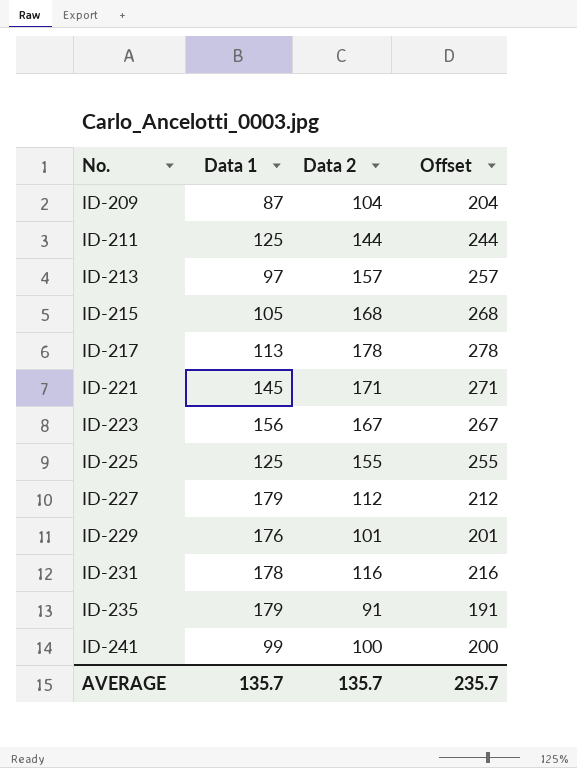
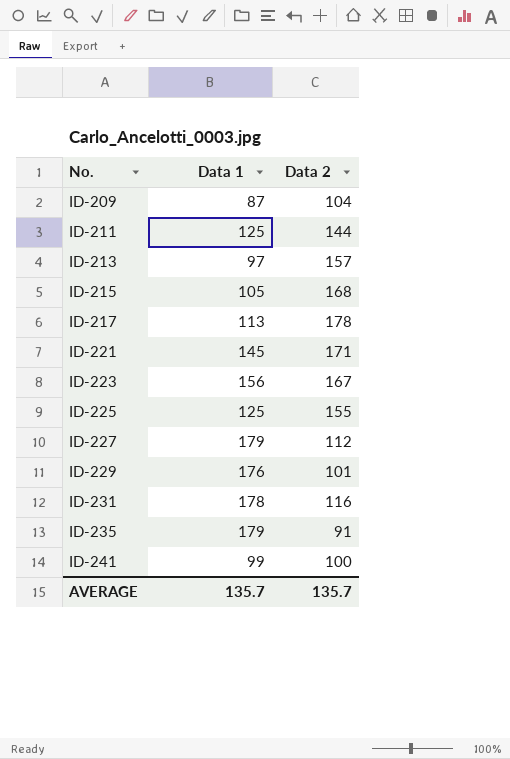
column Offset | formula: [Data 2] + 100 -> none

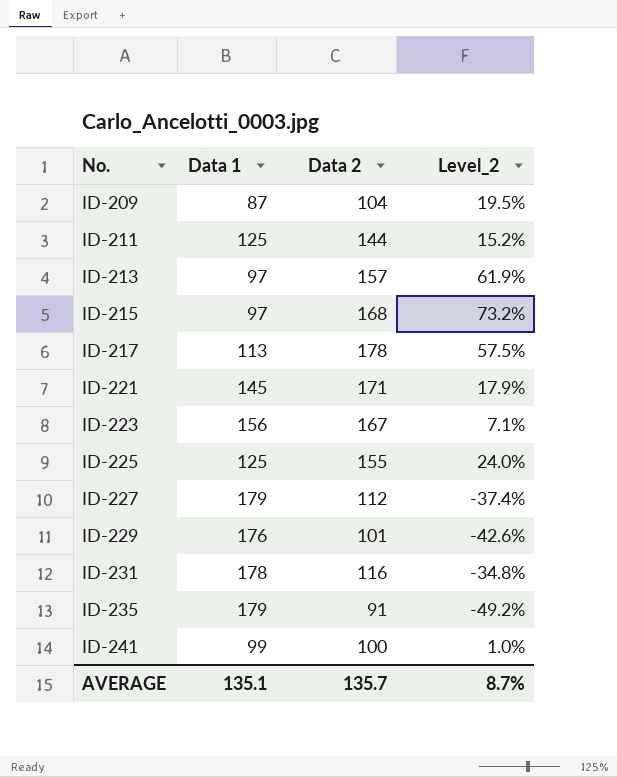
column Level_2 | formula: none -> ([Data 2] - [Data 1]) / [Data 1]
ID-215 | Data 1: 105 -> 97
AVERAGE | Data 1: 135.7 -> 135.1

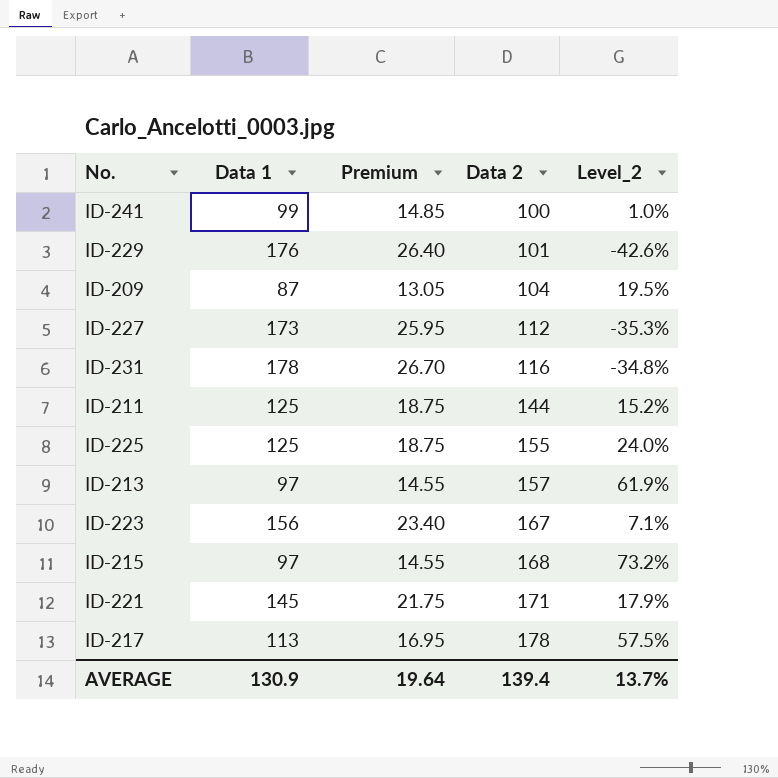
row order: No. ascending -> Data 2 ascending
column Premium | formula: none -> [Data 1] * 0.15
row ID-235: 179 | 91 | -49.2% -> none
ID-227 | Data 1: 179 -> 173
ID-227 | Level_2: -37.4% -> -35.3%
AVERAGE | Data 1: 135.1 -> 130.9
AVERAGE | Data 2: 135.7 -> 139.4
AVERAGE | Level_2: 8.7% -> 13.7%

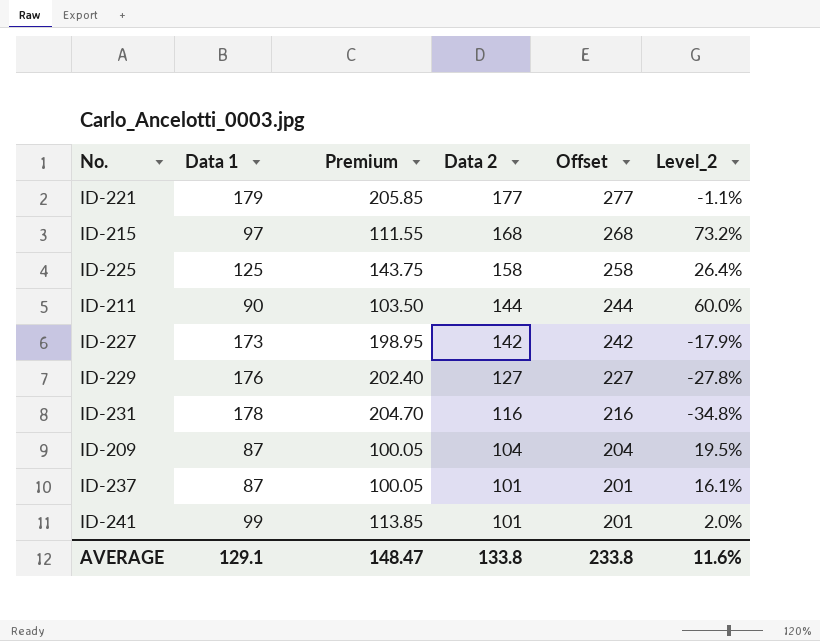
row order: Data 2 ascending -> Data 2 descending
column Premium | formula: [Data 1] * 0.15 -> [Data 1] * 1.15
column Offset | formula: none -> [Data 2] + 100
row ID-213: 97 | 14.55 | 157 | 61.9% -> none
row ID-223: 156 | 23.40 | 167 | 7.1% -> none
row ID-217: 113 | 16.95 | 178 | 57.5% -> none
ID-221 | Data 1: 145 -> 179
ID-221 | Data 2: 171 -> 177
ID-221 | Level_2: 17.9% -> -1.1%
ID-225 | Data 2: 155 -> 158
ID-225 | Level_2: 24.0% -> 26.4%
ID-211 | Data 1: 125 -> 90
ID-211 | Level_2: 15.2% -> 60.0%
ID-227 | Data 2: 112 -> 142
ID-227 | Level_2: -35.3% -> -17.9%
ID-229 | Data 2: 101 -> 127
ID-229 | Level_2: -42.6% -> -27.8%
row ID-237: none -> 87 | 100.05 | 101 | 201 | 16.1%
ID-241 | Data 2: 100 -> 101
ID-241 | Level_2: 1.0% -> 2.0%
AVERAGE | Data 1: 130.9 -> 129.1
AVERAGE | Premium: 19.64 -> 148.47
AVERAGE | Data 2: 139.4 -> 133.8
AVERAGE | Level_2: 13.7% -> 11.6%

